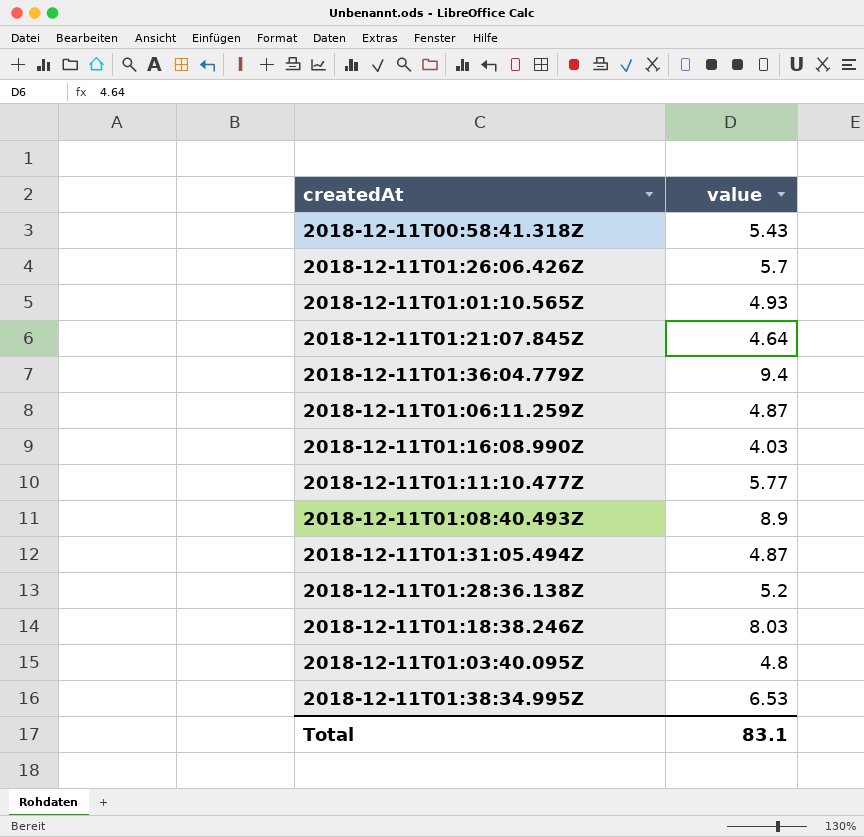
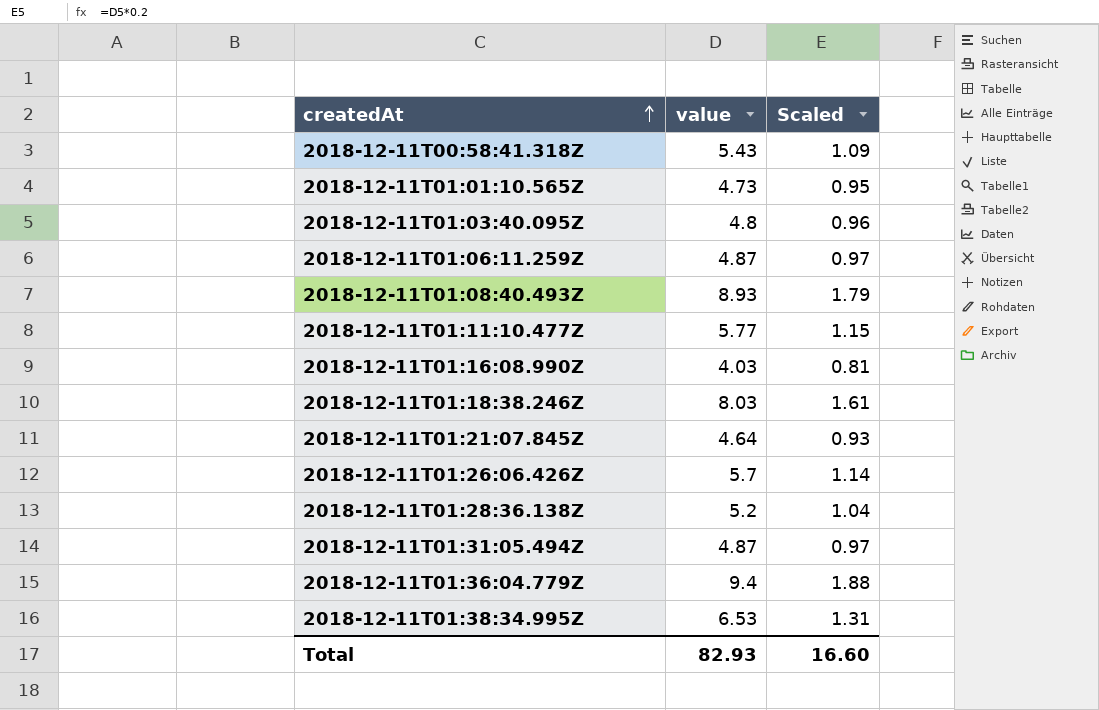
row order: none -> createdAt ascending
column Scaled | formula: none -> [value] * 0.2
2018-12-11T01:01:10.565Z | value: 4.93 -> 4.73
2018-12-11T01:08:40.493Z | value: 8.9 -> 8.93
Total | value: 83.1 -> 82.93

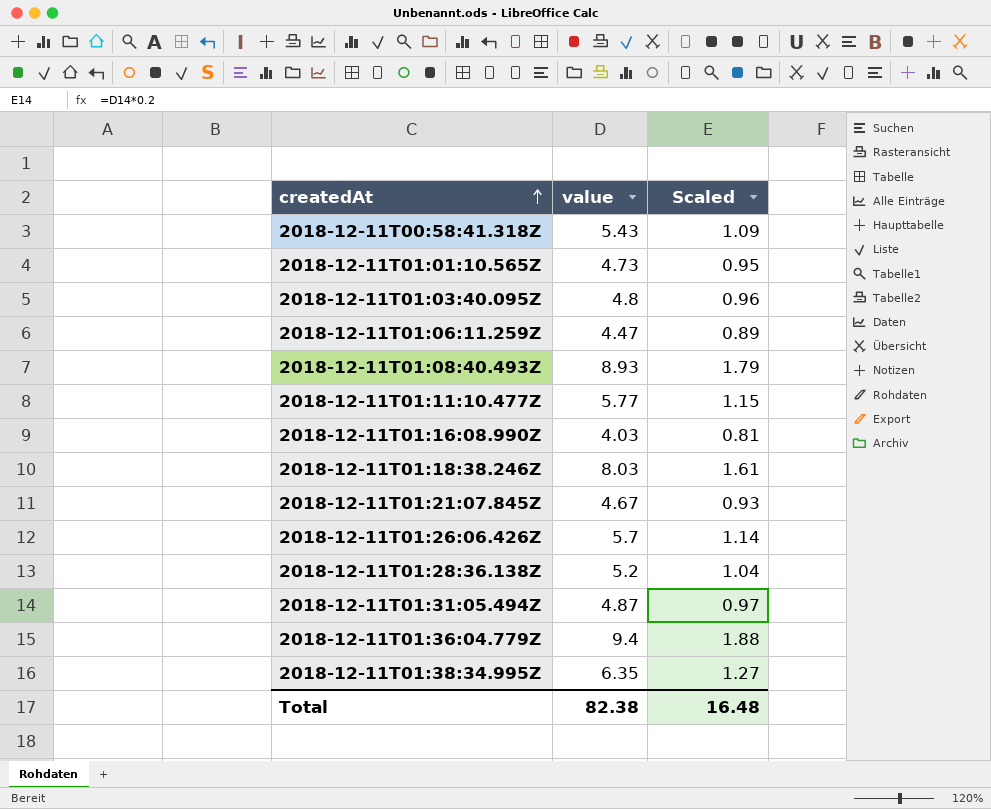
2018-12-11T01:06:11.259Z | value: 4.87 -> 4.47
2018-12-11T01:06:11.259Z | Scaled: 0.97 -> 0.89
2018-12-11T01:21:07.845Z | value: 4.64 -> 4.67
2018-12-11T01:38:34.995Z | value: 6.53 -> 6.35
2018-12-11T01:38:34.995Z | Scaled: 1.31 -> 1.27
Total | value: 82.93 -> 82.38
Total | Scaled: 16.60 -> 16.48

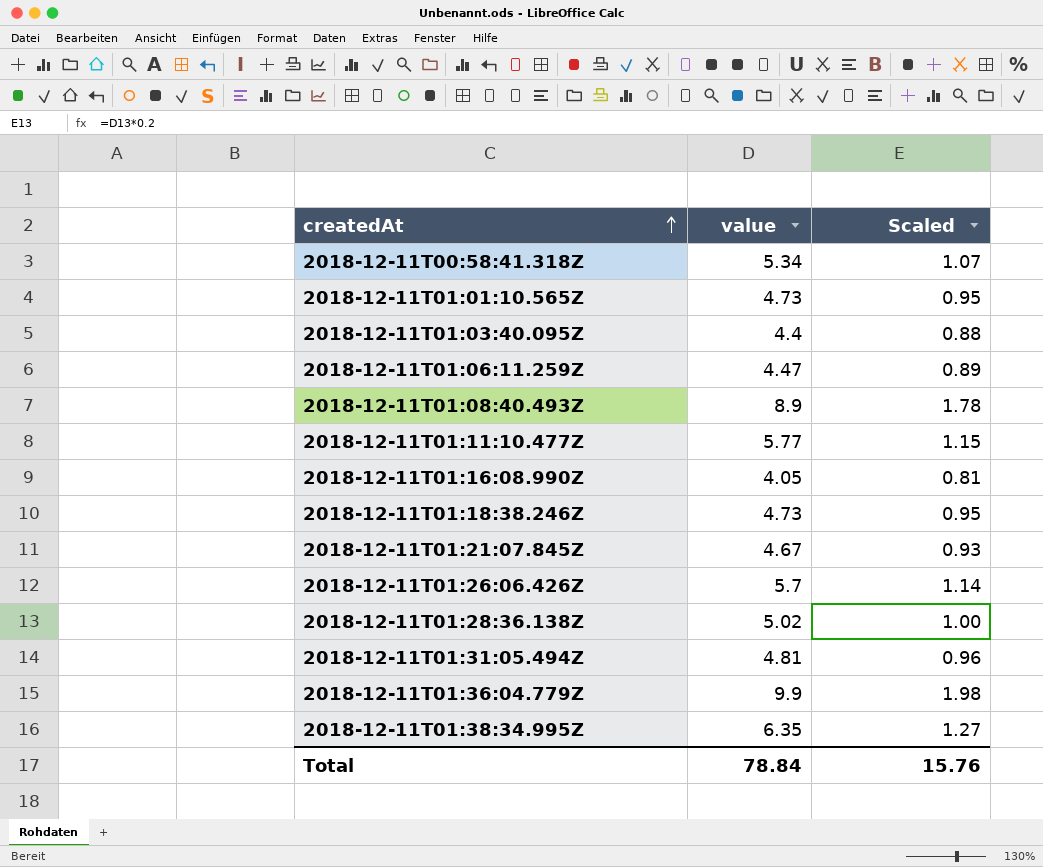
2018-12-11T00:58:41.318Z | value: 5.43 -> 5.34
2018-12-11T00:58:41.318Z | Scaled: 1.09 -> 1.07
2018-12-11T01:03:40.095Z | value: 4.8 -> 4.4
2018-12-11T01:03:40.095Z | Scaled: 0.96 -> 0.88
2018-12-11T01:08:40.493Z | value: 8.93 -> 8.9
2018-12-11T01:08:40.493Z | Scaled: 1.79 -> 1.78
2018-12-11T01:16:08.990Z | value: 4.03 -> 4.05
2018-12-11T01:18:38.246Z | value: 8.03 -> 4.73
2018-12-11T01:18:38.246Z | Scaled: 1.61 -> 0.95
2018-12-11T01:28:36.138Z | value: 5.2 -> 5.02
2018-12-11T01:28:36.138Z | Scaled: 1.04 -> 1.00
2018-12-11T01:31:05.494Z | value: 4.87 -> 4.81
2018-12-11T01:31:05.494Z | Scaled: 0.97 -> 0.96
2018-12-11T01:36:04.779Z | value: 9.4 -> 9.9
2018-12-11T01:36:04.779Z | Scaled: 1.88 -> 1.98
Total | value: 82.38 -> 78.84
Total | Scaled: 16.48 -> 15.76

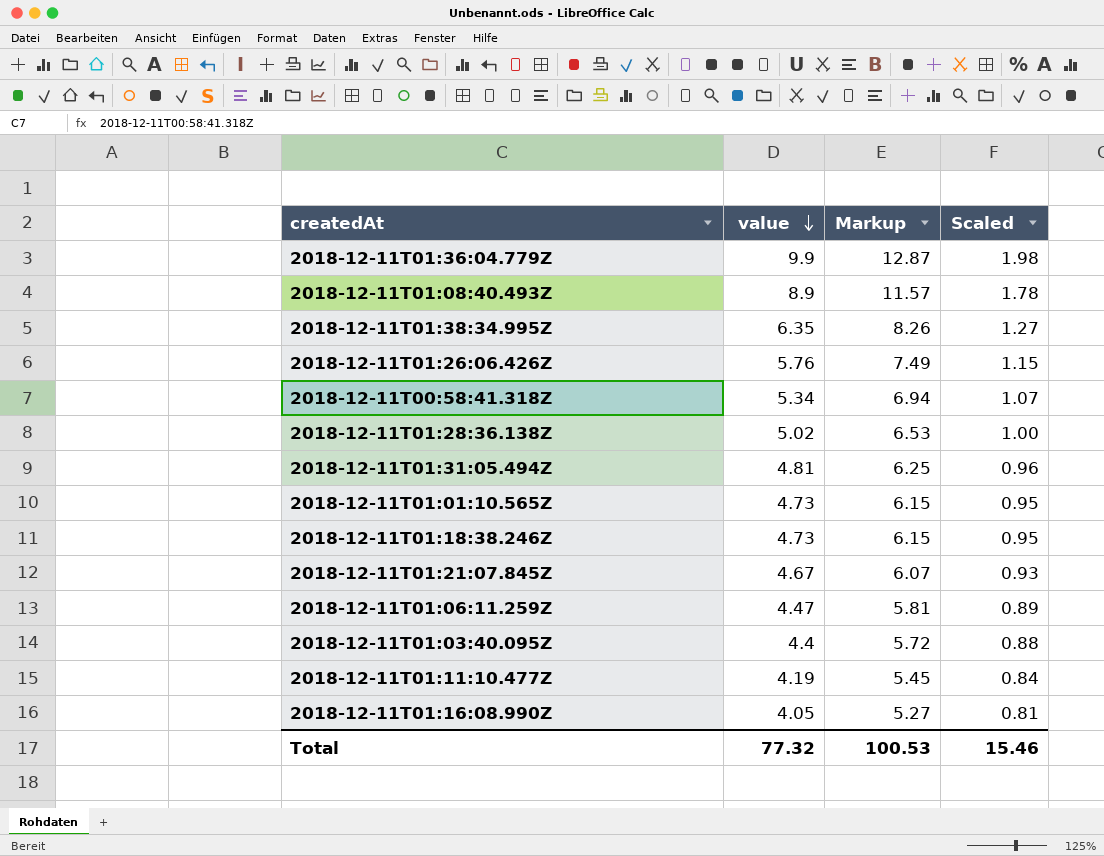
row order: createdAt ascending -> value descending
column Markup | formula: none -> [value] * 1.3
2018-12-11T01:26:06.426Z | value: 5.7 -> 5.76
2018-12-11T01:26:06.426Z | Scaled: 1.14 -> 1.15
2018-12-11T01:11:10.477Z | value: 5.77 -> 4.19
2018-12-11T01:11:10.477Z | Scaled: 1.15 -> 0.84
Total | value: 78.84 -> 77.32
Total | Scaled: 15.76 -> 15.46

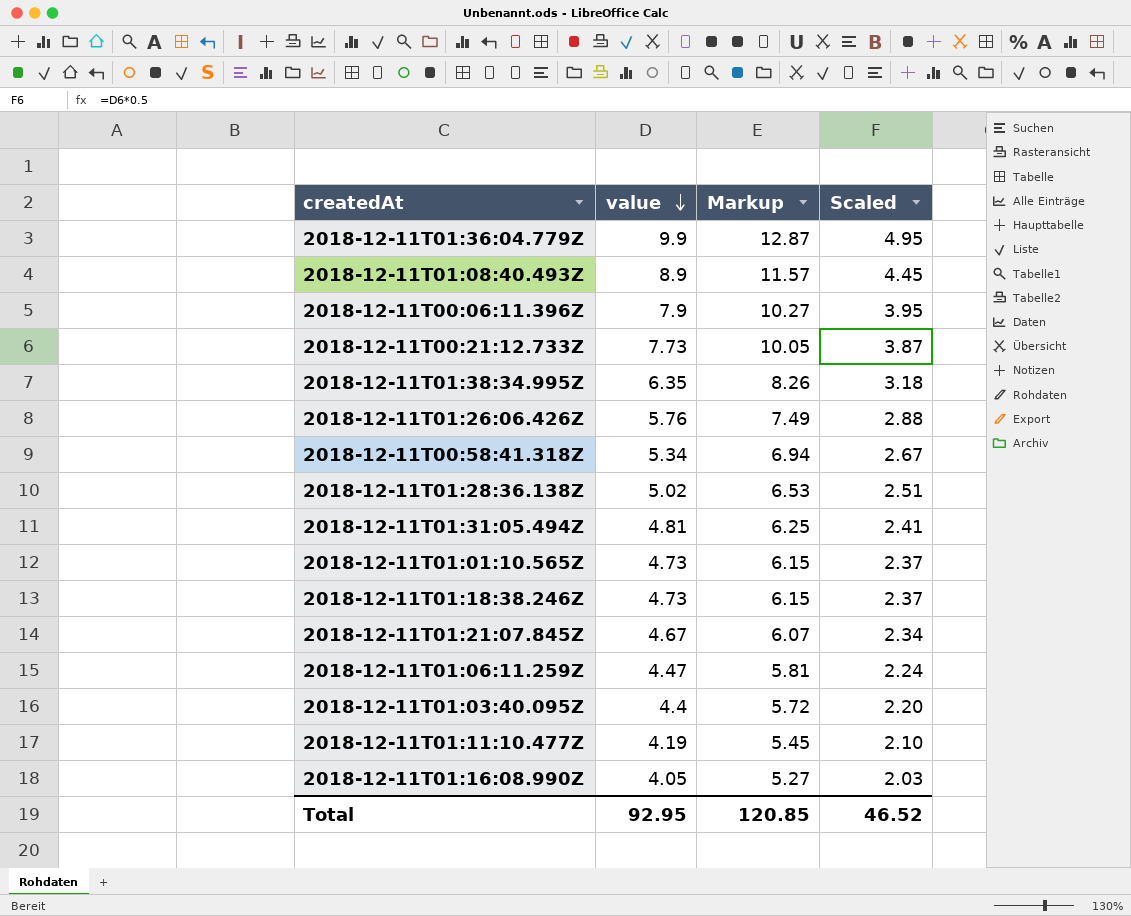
column Scaled | formula: [value] * 0.2 -> [value] * 0.5
row 2018-12-11T00:06:11.396Z: none -> 7.9 | 10.27 | 3.95
row 2018-12-11T00:21:12.733Z: none -> 7.73 | 10.05 | 3.87
Total | value: 77.32 -> 92.95
Total | Markup: 100.53 -> 120.85
Total | Scaled: 15.46 -> 46.52

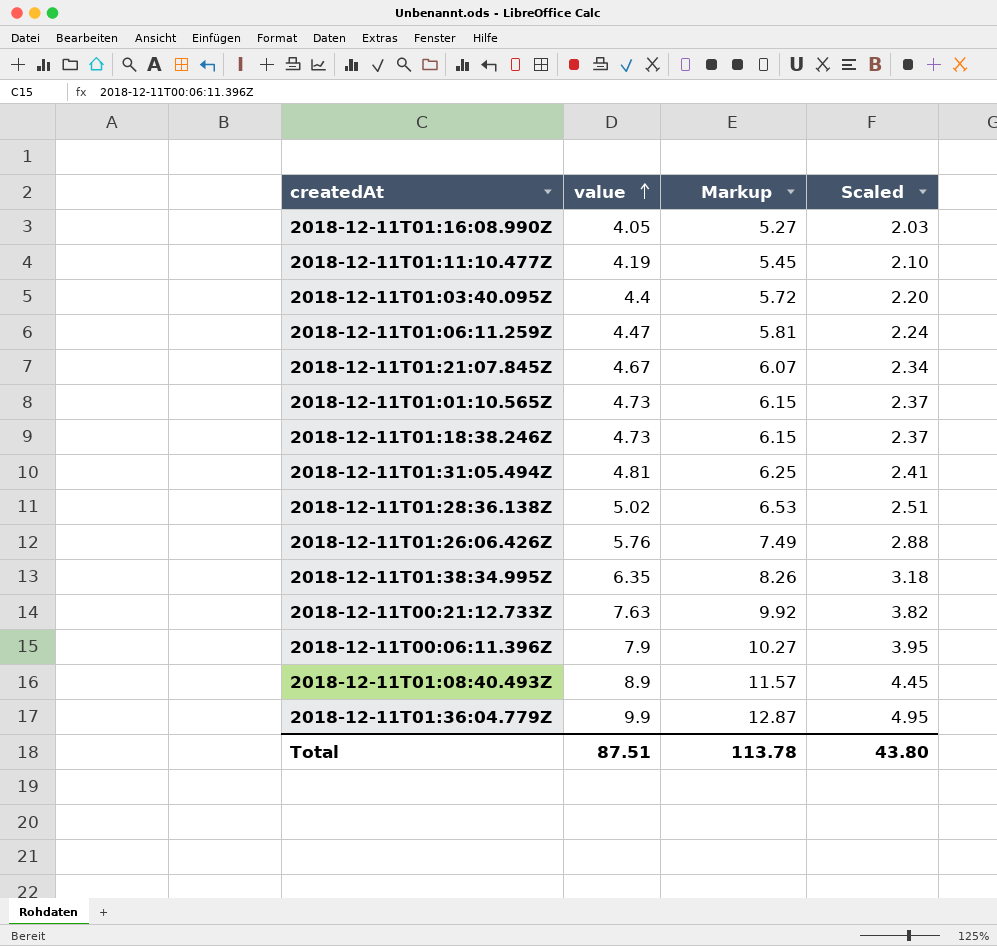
row order: value descending -> value ascending
row 2018-12-11T00:58:41.318Z: 5.34 | 6.94 | 2.67 -> none
2018-12-11T00:21:12.733Z | value: 7.73 -> 7.63
2018-12-11T00:21:12.733Z | Markup: 10.05 -> 9.92
2018-12-11T00:21:12.733Z | Scaled: 3.87 -> 3.82
Total | value: 92.95 -> 87.51
Total | Markup: 120.85 -> 113.78
Total | Scaled: 46.52 -> 43.80

